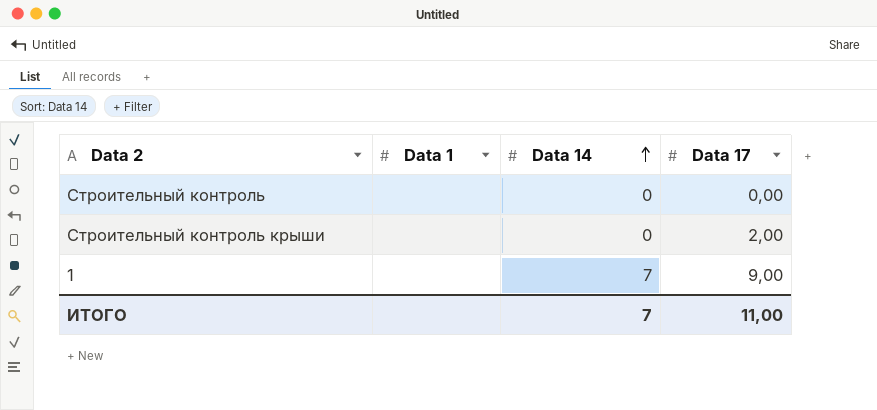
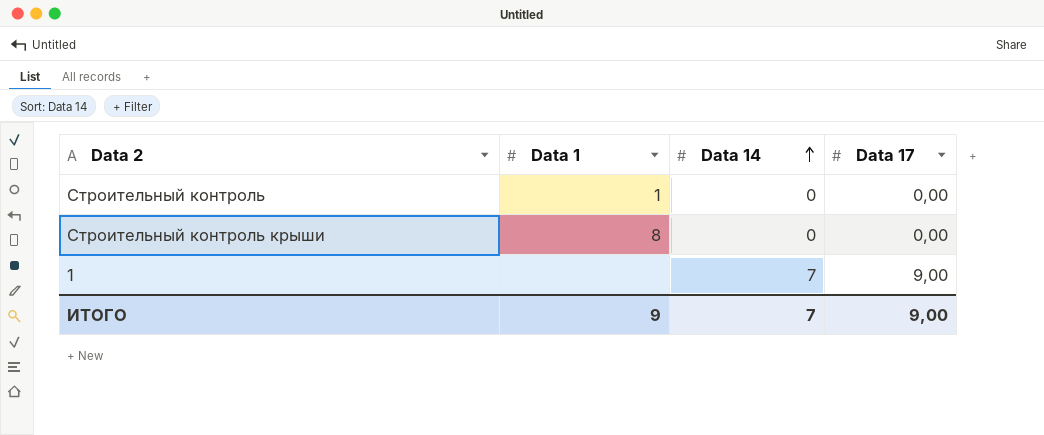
Строительный контроль | Data 1: none -> 1
Строительный контроль крыши | Data 1: none -> 8
Строительный контроль крыши | Data 17: 2,00 -> 0,00
ИТОГО | Data 1: none -> 9
ИТОГО | Data 17: 11,00 -> 9,00

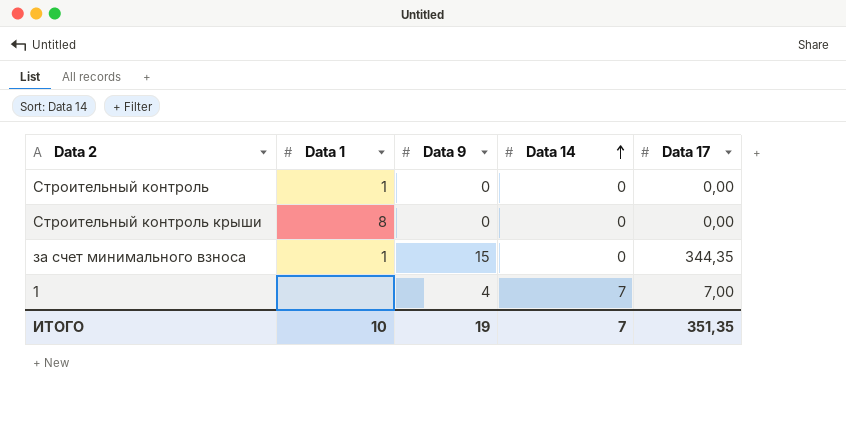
column Data 9 | position: none -> 3
row за счет минимального взноса: none -> 1 | 15 | 0 | 344,35
1 | Data 17: 9,00 -> 7,00
ИТОГО | Data 1: 9 -> 10
ИТОГО | Data 17: 9,00 -> 351,35

